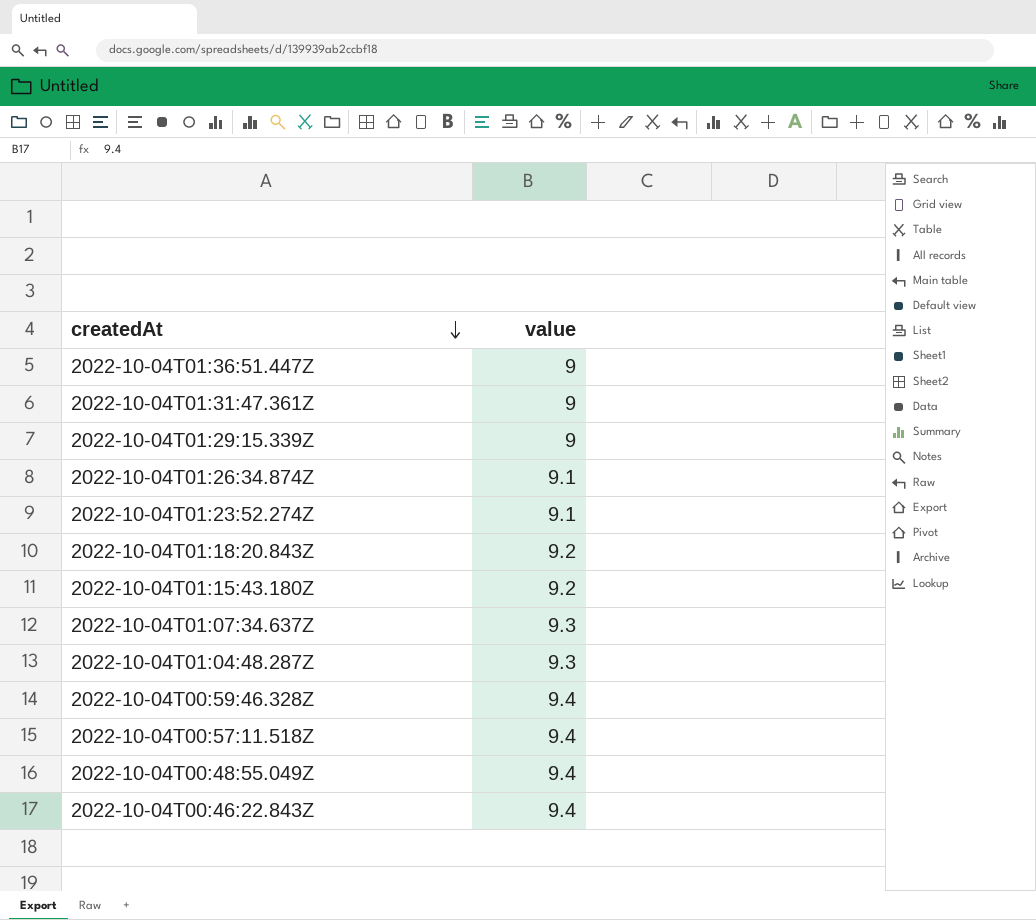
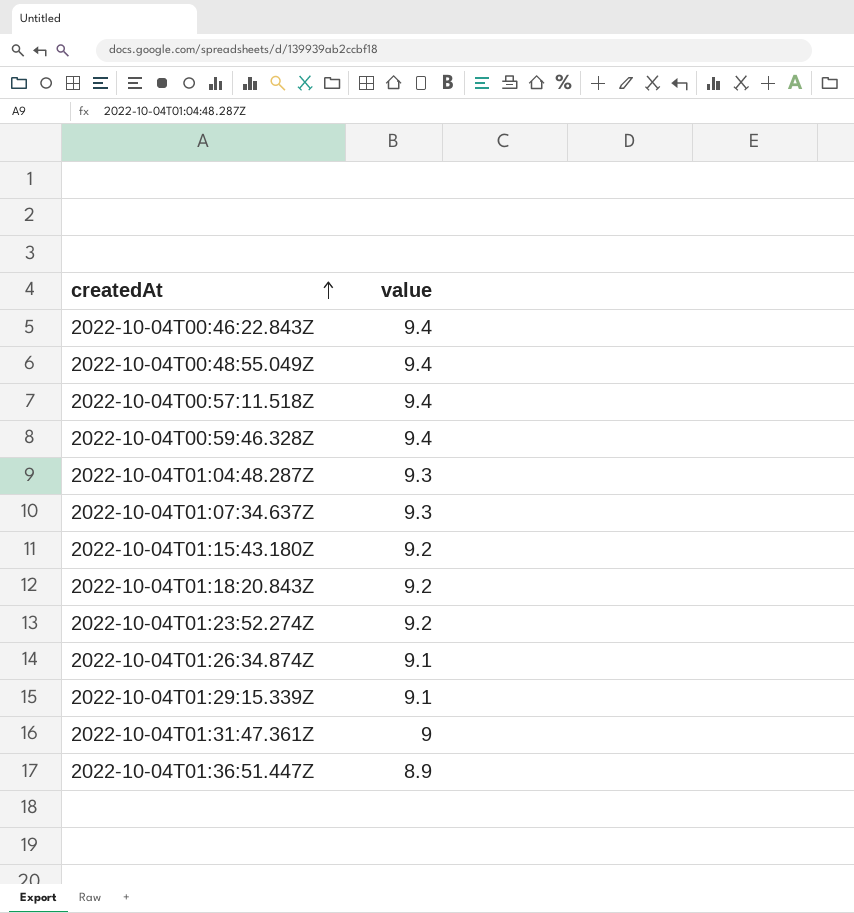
row order: createdAt descending -> createdAt ascending
2022-10-04T01:23:52.274Z | value: 9.1 -> 9.2
2022-10-04T01:29:15.339Z | value: 9 -> 9.1
2022-10-04T01:36:51.447Z | value: 9 -> 8.9

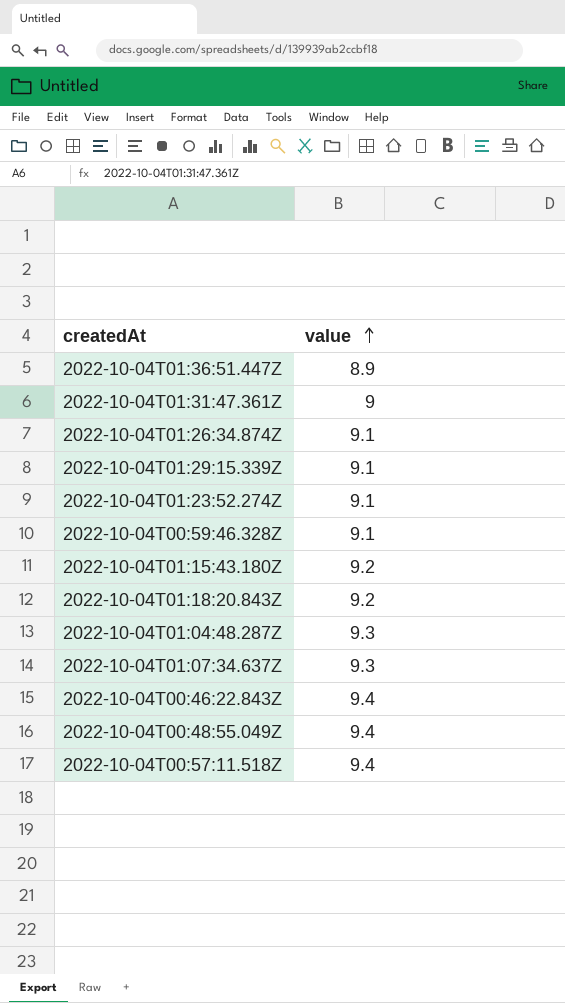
row order: createdAt ascending -> value ascending
2022-10-04T01:23:52.274Z | value: 9.2 -> 9.1
2022-10-04T00:59:46.328Z | value: 9.4 -> 9.1

